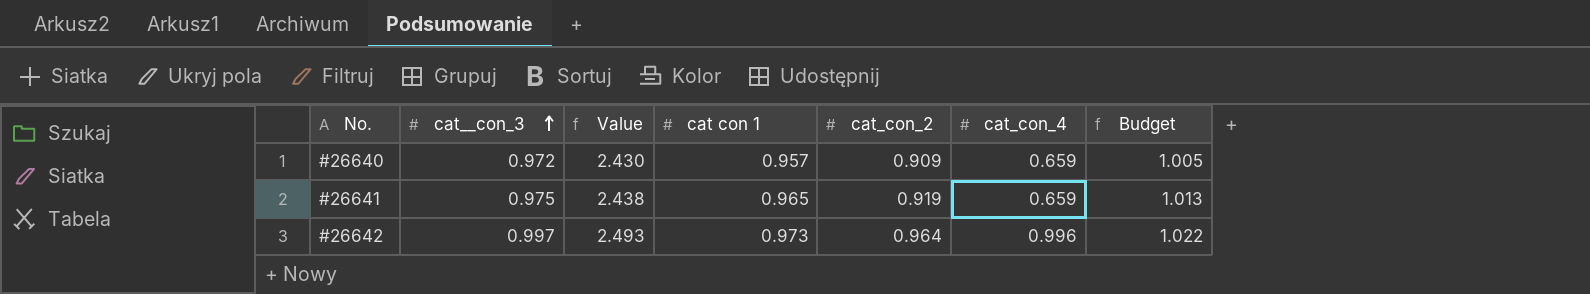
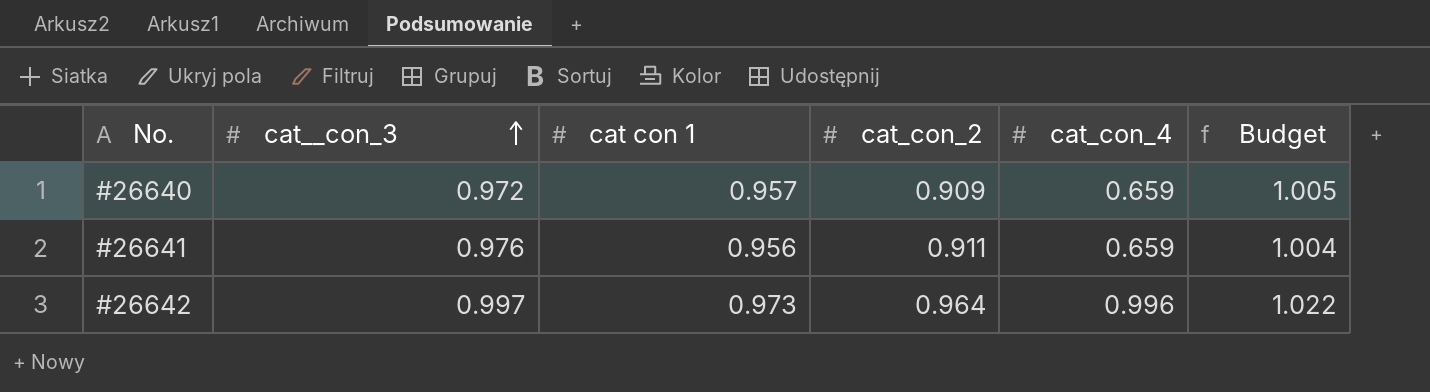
column Value | formula: [cat__con_3] * 2.5 -> none
#26641 | cat__con_3: 0.975 -> 0.976
#26641 | cat con 1: 0.965 -> 0.956
#26641 | cat_con_2: 0.919 -> 0.911
#26641 | Budget: 1.013 -> 1.004

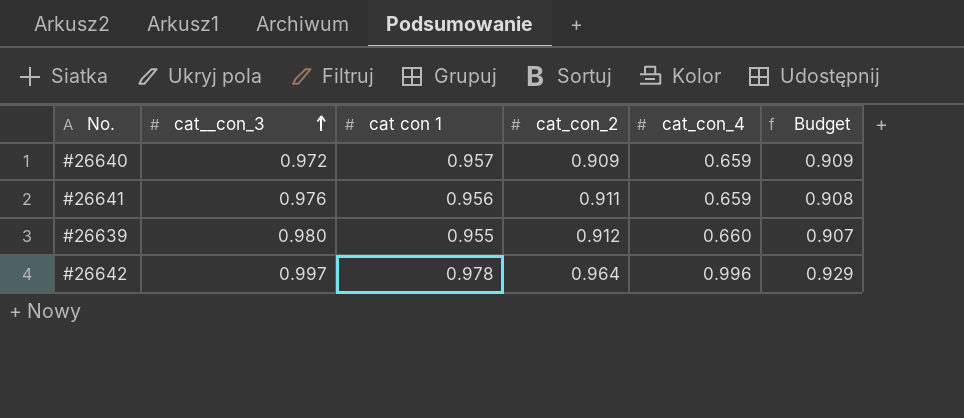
column Budget | formula: [cat con 1] * 1.05 -> [cat con 1] * 0.95
row #26639: none -> 0.980 | 0.955 | 0.912 | 0.660 | 0.907
#26642 | cat con 1: 0.973 -> 0.978

